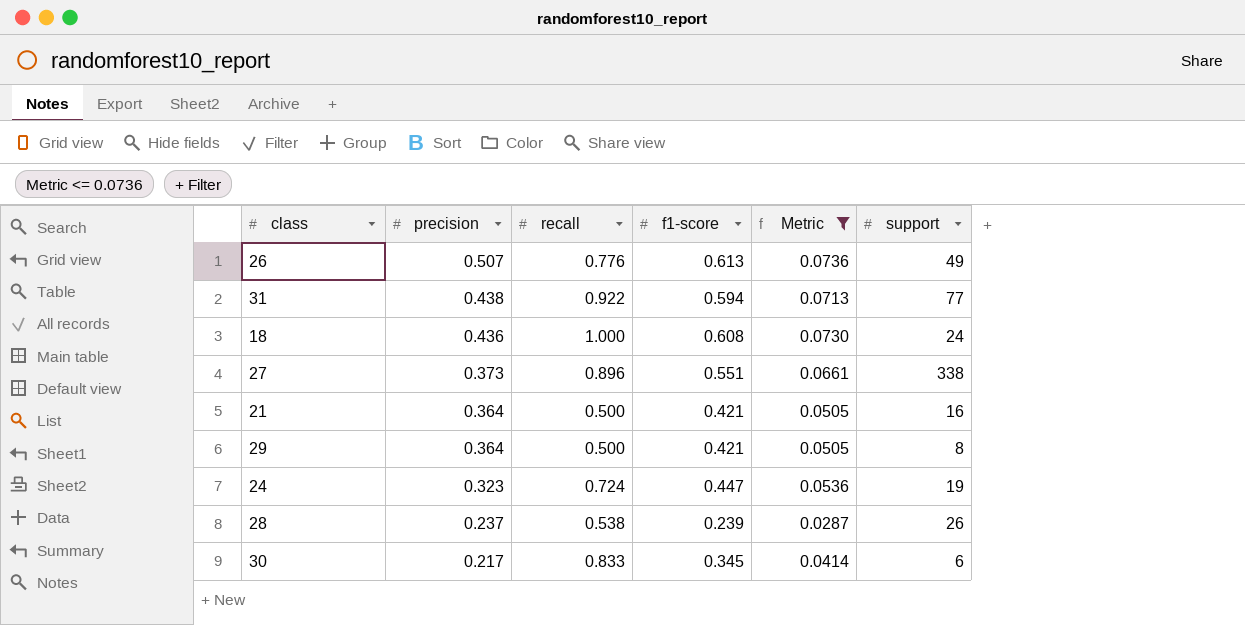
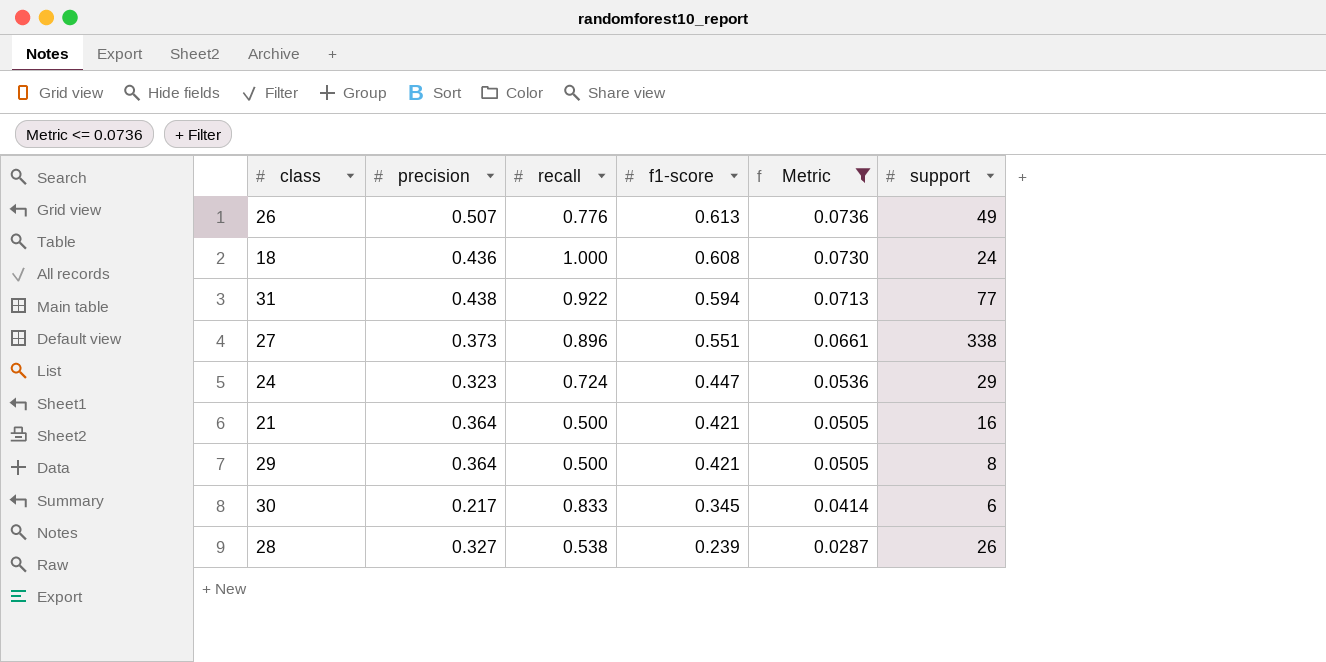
row order: precision descending -> f1-score descending
24 | support: 19 -> 29
28 | precision: 0.237 -> 0.327

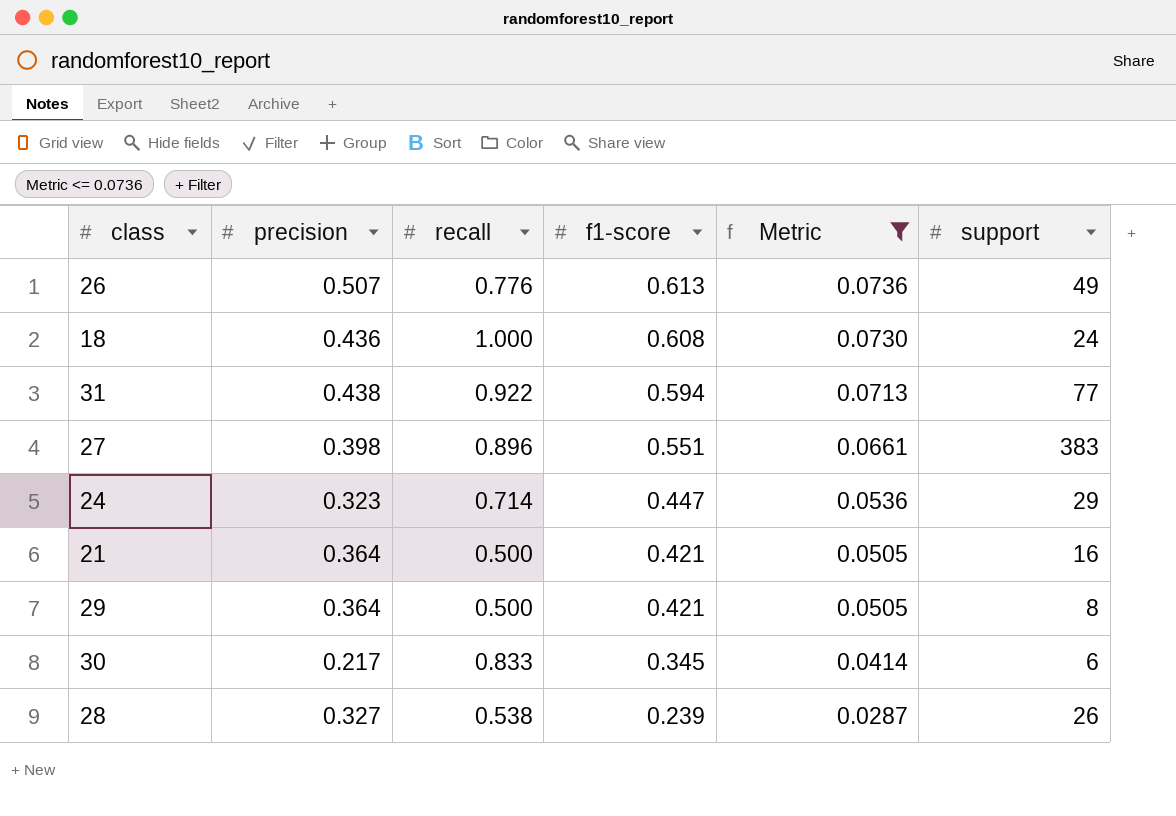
27 | precision: 0.373 -> 0.398
27 | support: 338 -> 383
24 | recall: 0.724 -> 0.714

